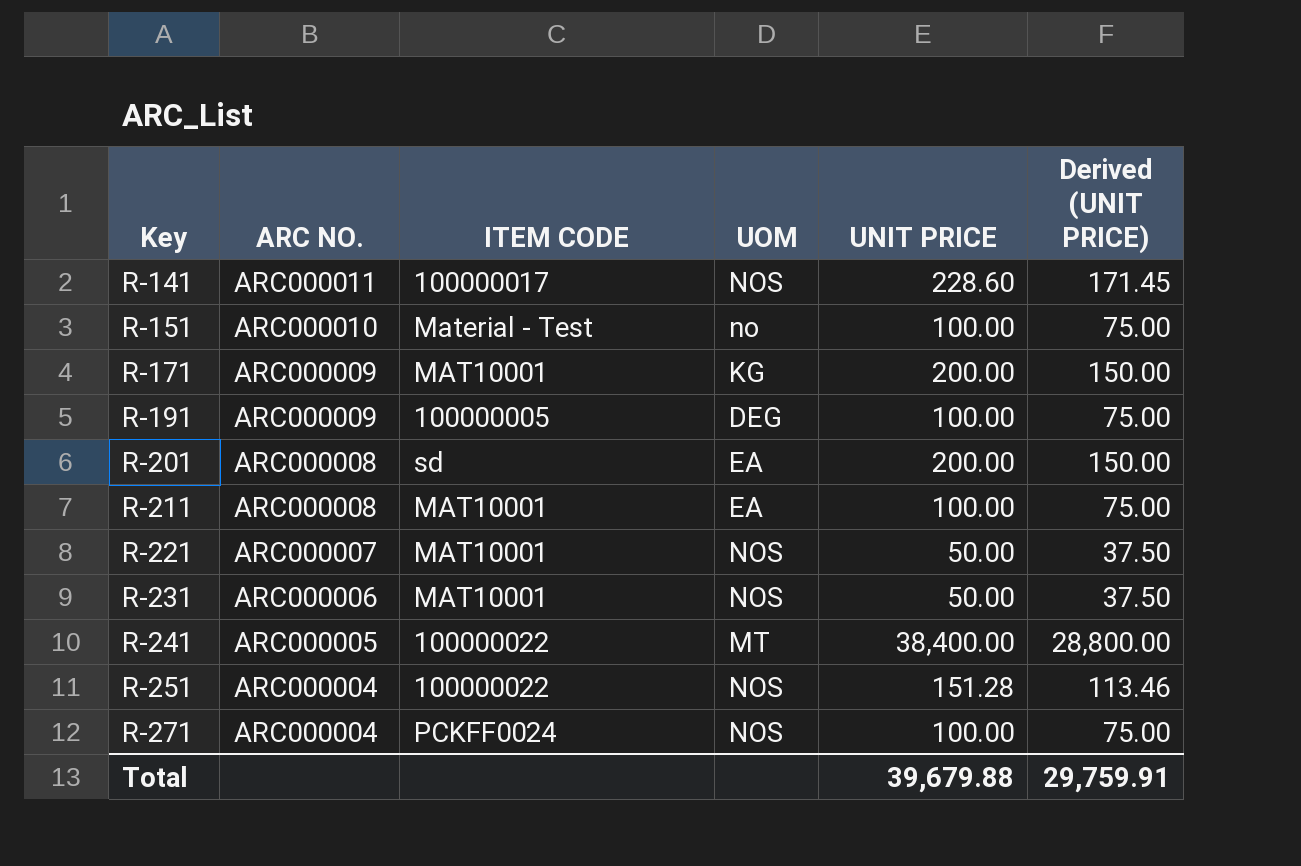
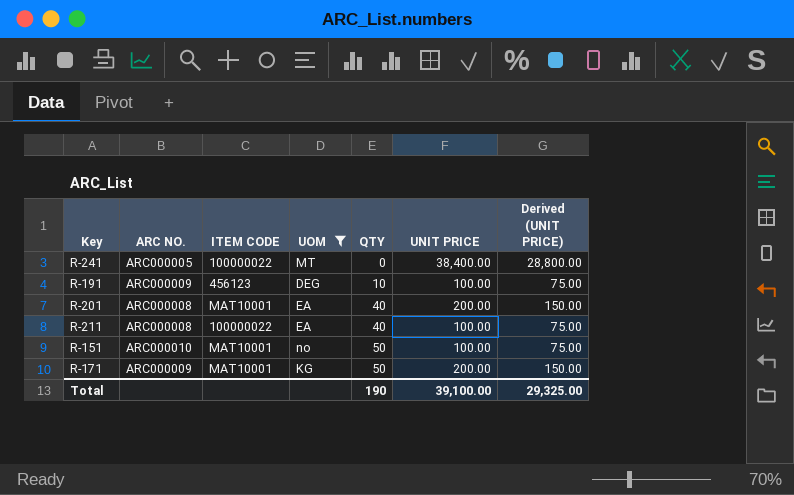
filter: none -> UOM != NOS
row order: Key ascending -> QTY ascending
column QTY | position: none -> 5
R-191 | ITEM CODE: 100000005 -> 456123
R-201 | ITEM CODE: sd -> MAT10001
R-211 | ITEM CODE: MAT10001 -> 100000022
R-151 | ITEM CODE: Material - Test -> MAT10001
Total | UNIT PRICE: 39,679.88 -> 39,100.00
Total | Derived (UNIT PRICE): 29,759.91 -> 29,325.00

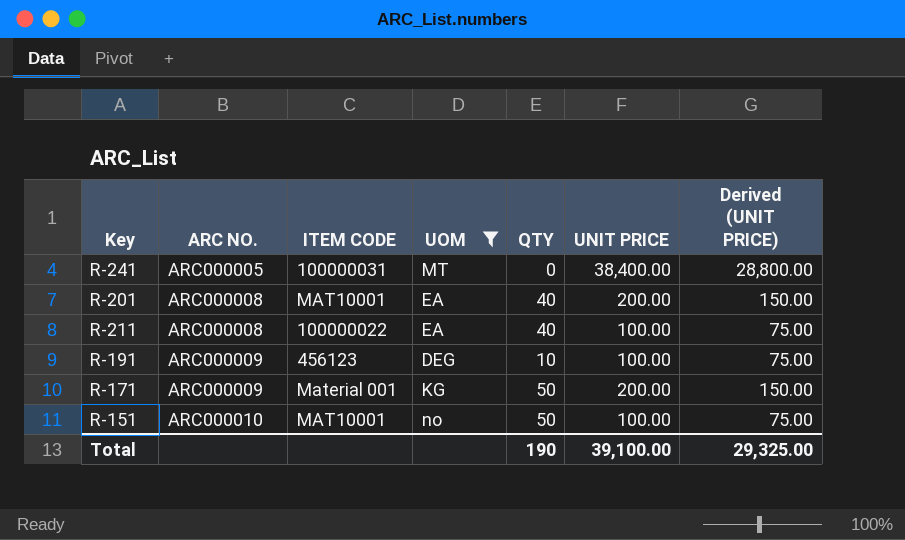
row order: QTY ascending -> ARC NO. ascending
R-241 | ITEM CODE: 100000022 -> 100000031
R-171 | ITEM CODE: MAT10001 -> Material 001

